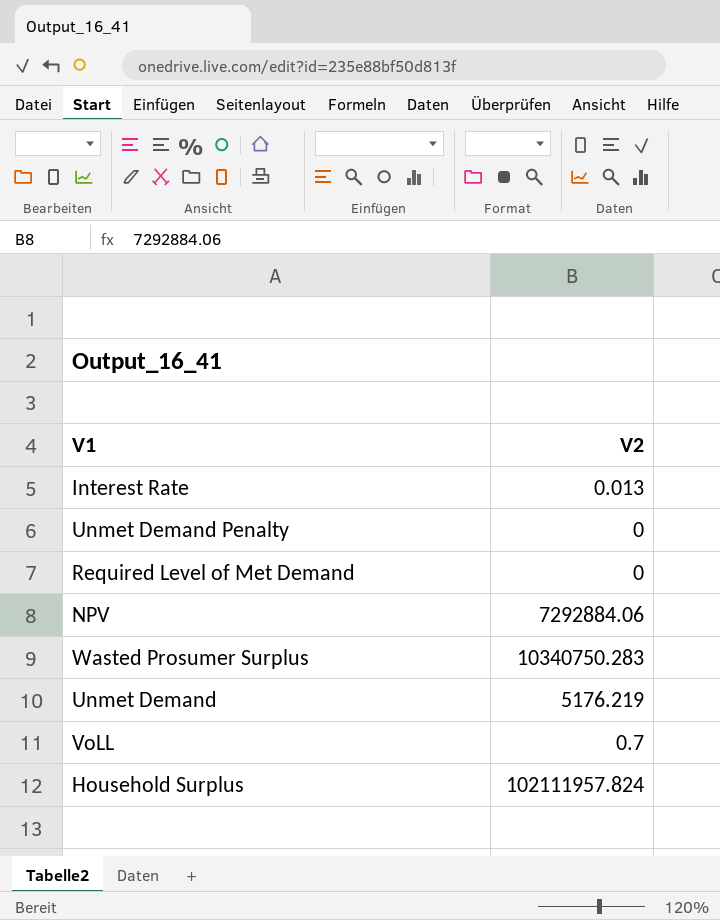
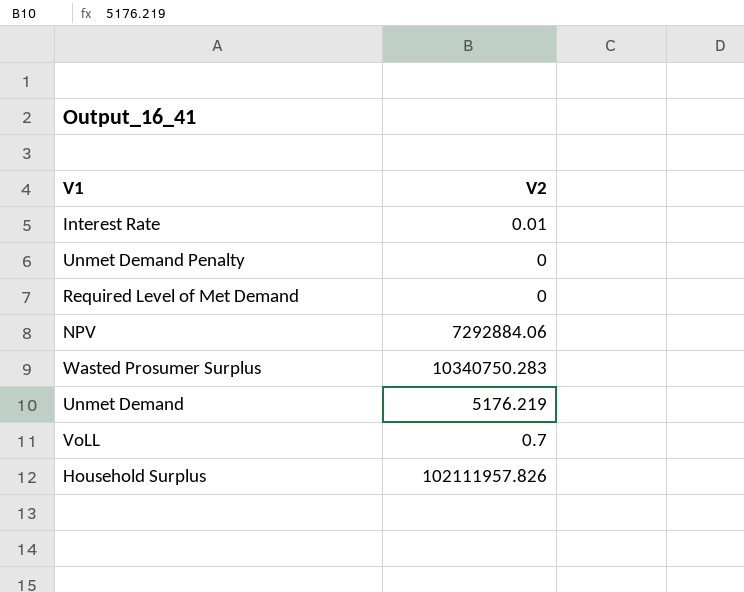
Interest Rate | V2: 0.013 -> 0.01
Household Surplus | V2: 102111957.824 -> 102111957.826

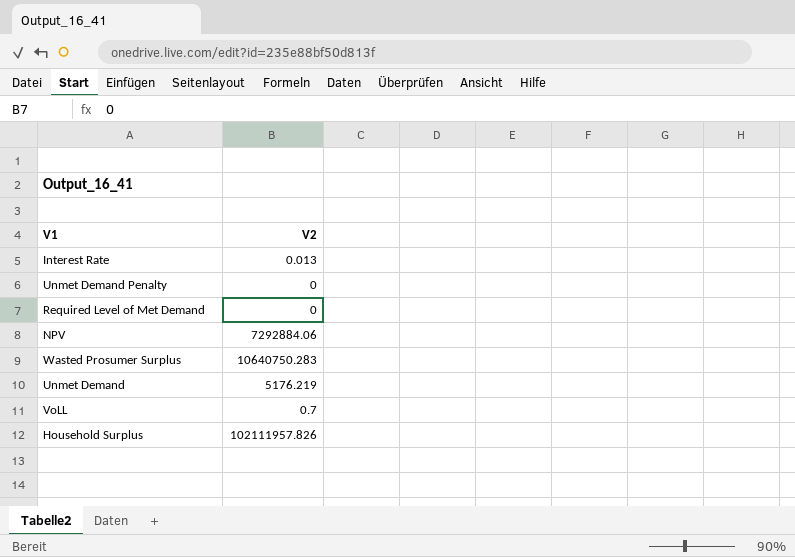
Interest Rate | V2: 0.01 -> 0.013
Wasted Prosumer Surplus | V2: 10340750.283 -> 10640750.283

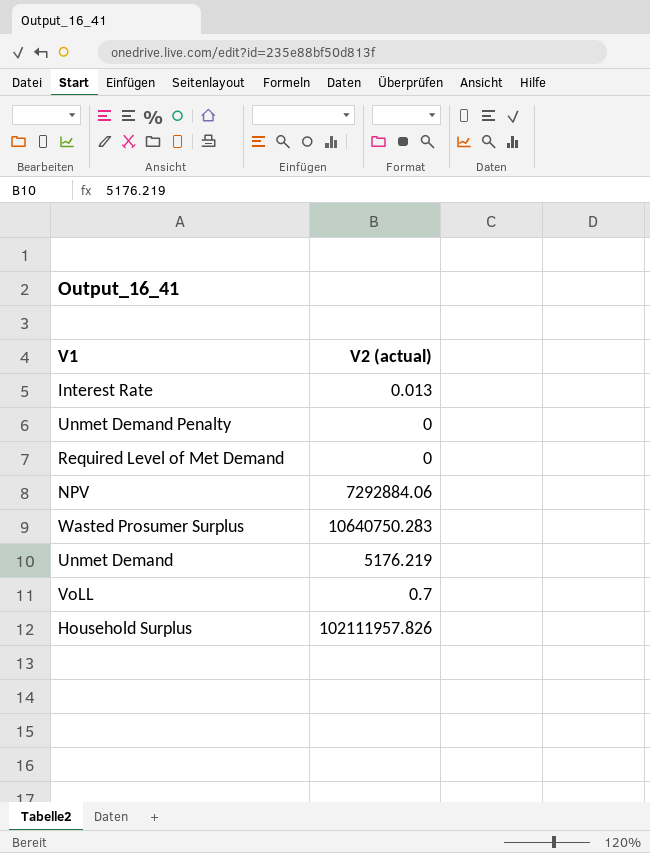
column name: V2 -> V2 (actual)

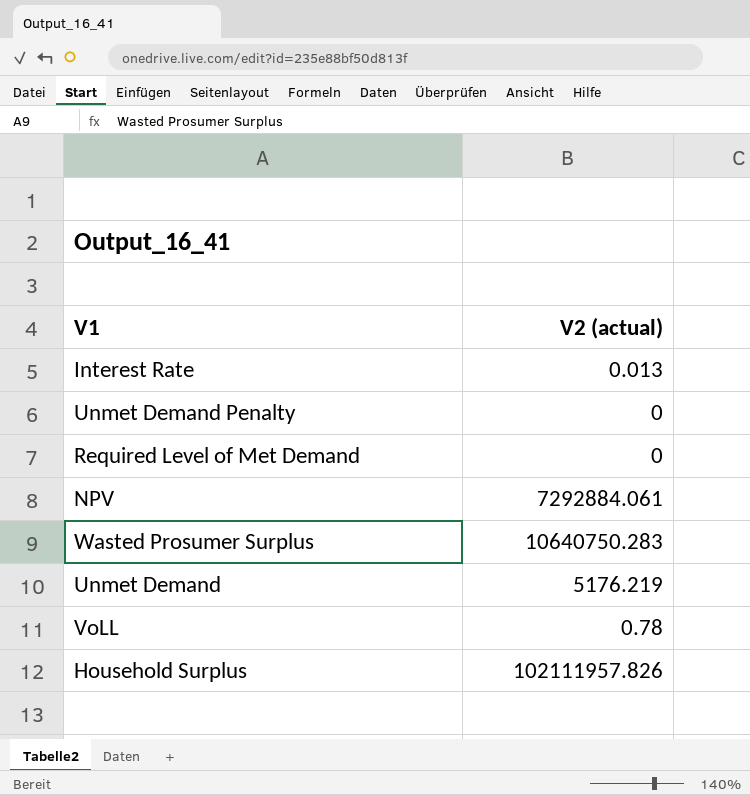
NPV | V2 (actual): 7292884.06 -> 7292884.061
VoLL | V2 (actual): 0.7 -> 0.78

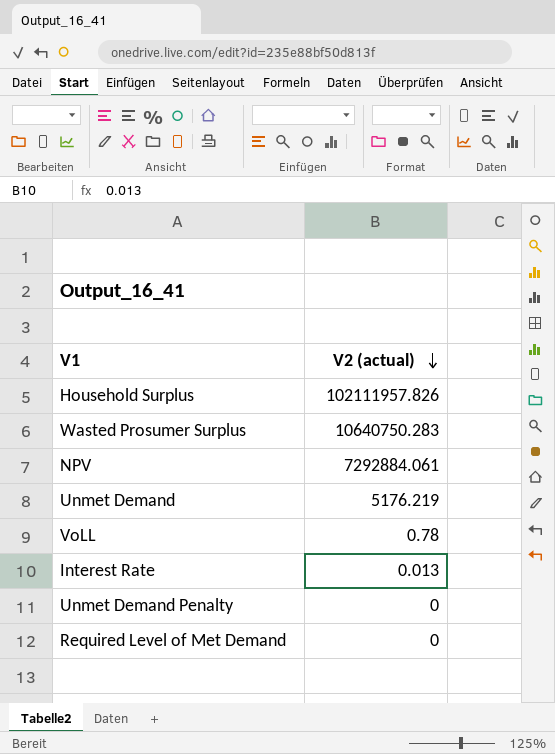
row order: none -> V2 (actual) descending

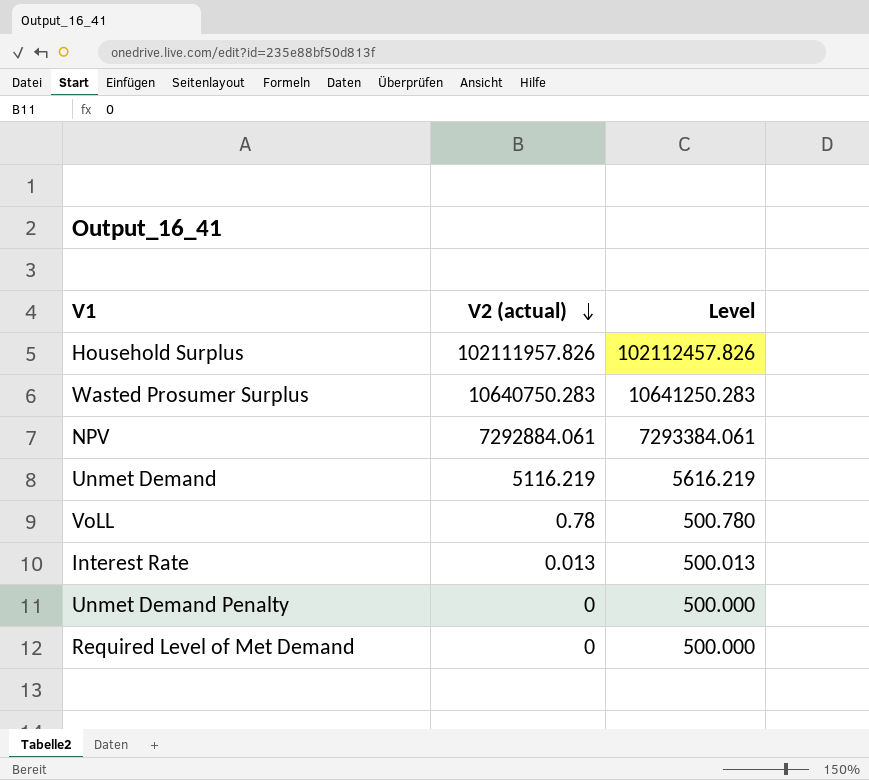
column Level | formula: none -> [V2 (actual)] + 500
Unmet Demand | V2 (actual): 5176.219 -> 5116.219

